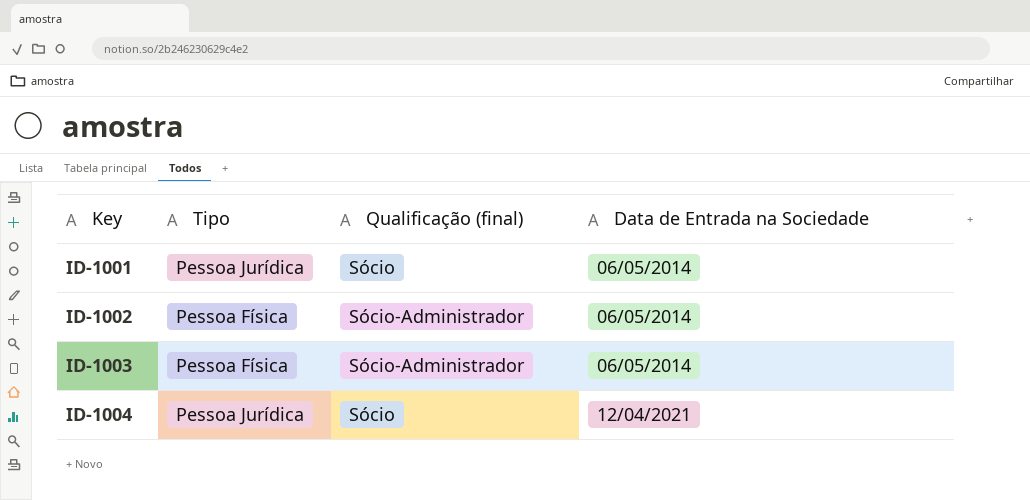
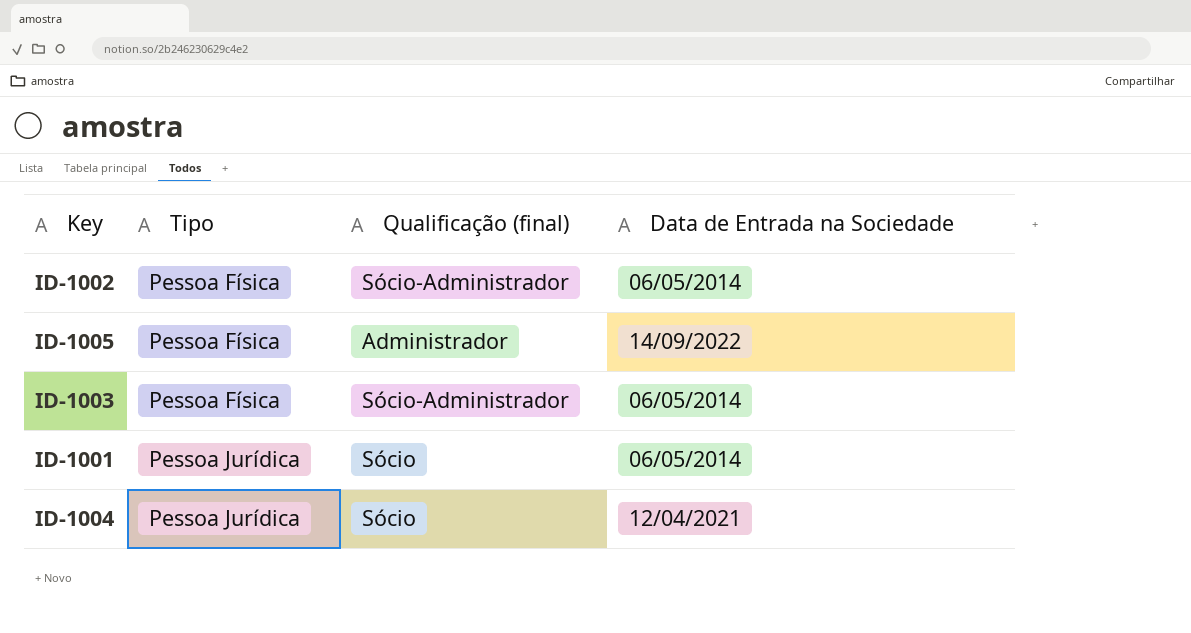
row order: Key ascending -> Tipo ascending
row ID-1005: none -> Pessoa Física | Administrador | 14/09/2022

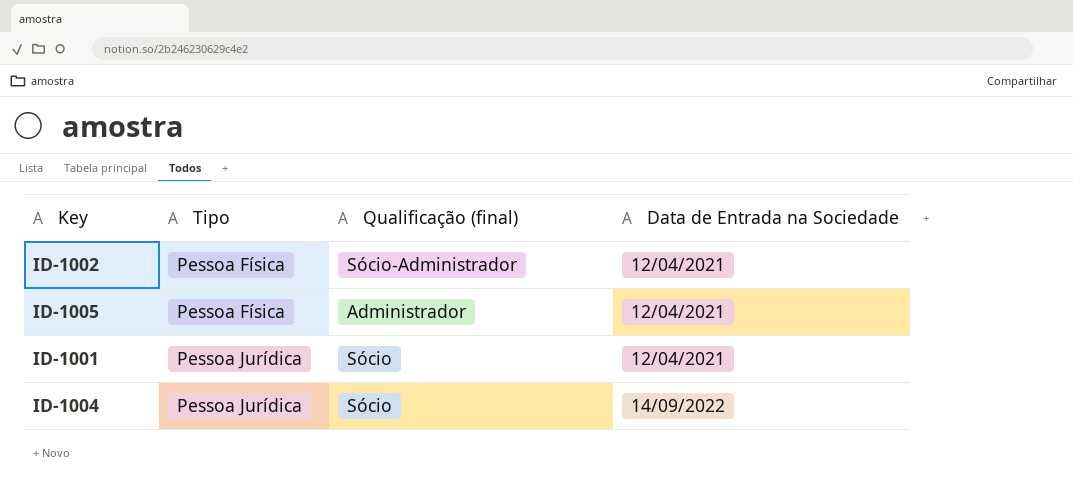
row ID-1003: Pessoa Física | Sócio-Administrador | 06/05/2014 -> none
ID-1002 | Data de Entrada na Sociedade: 06/05/2014 -> 12/04/2021
ID-1005 | Data de Entrada na Sociedade: 14/09/2022 -> 12/04/2021
ID-1001 | Data de Entrada na Sociedade: 06/05/2014 -> 12/04/2021
ID-1004 | Data de Entrada na Sociedade: 12/04/2021 -> 14/09/2022

